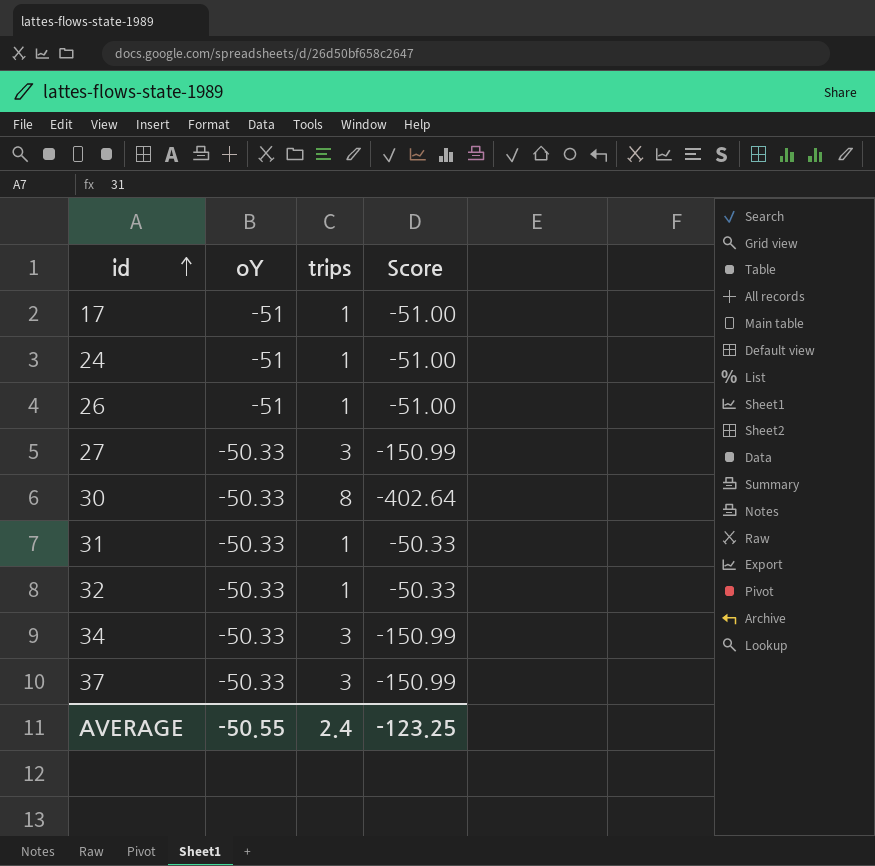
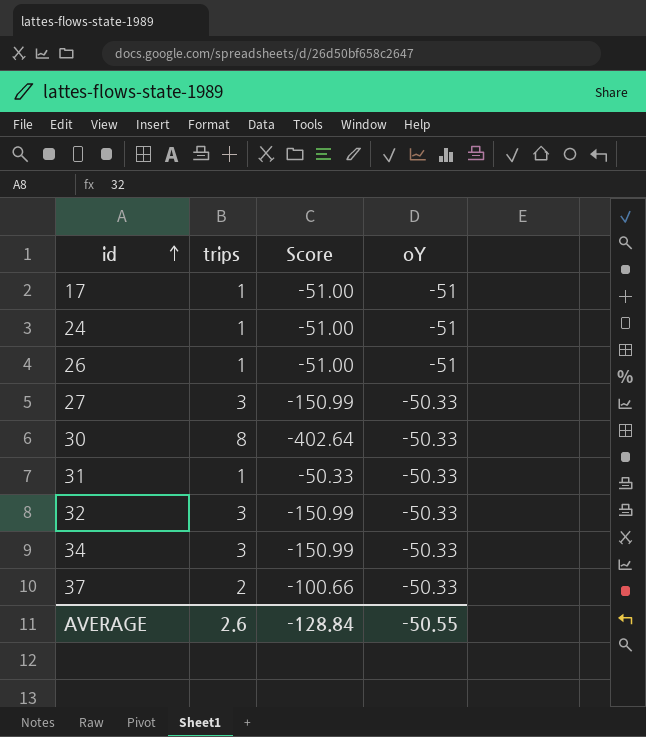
column oY | position: 2 -> 4
32 | trips: 1 -> 3
32 | Score: -50.33 -> -150.99
37 | trips: 3 -> 2
37 | Score: -150.99 -> -100.66
AVERAGE | trips: 2.4 -> 2.6
AVERAGE | Score: -123.25 -> -128.84

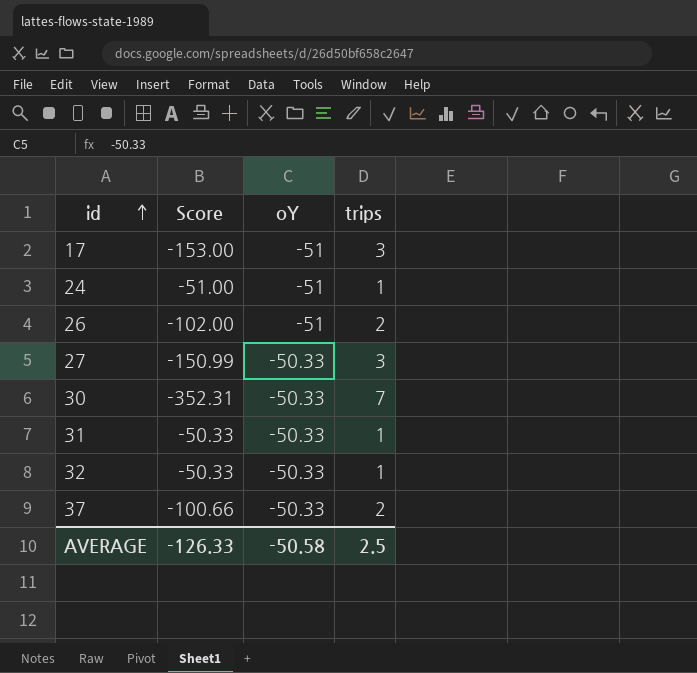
column trips | position: 2 -> 4
row 34: 3 | -150.99 | -50.33 -> none
17 | Score: -51.00 -> -153.00
17 | trips: 1 -> 3
26 | Score: -51.00 -> -102.00
26 | trips: 1 -> 2
30 | Score: -402.64 -> -352.31
30 | trips: 8 -> 7
32 | Score: -150.99 -> -50.33
32 | trips: 3 -> 1
AVERAGE | Score: -128.84 -> -126.33
AVERAGE | oY: -50.55 -> -50.58
AVERAGE | trips: 2.6 -> 2.5

